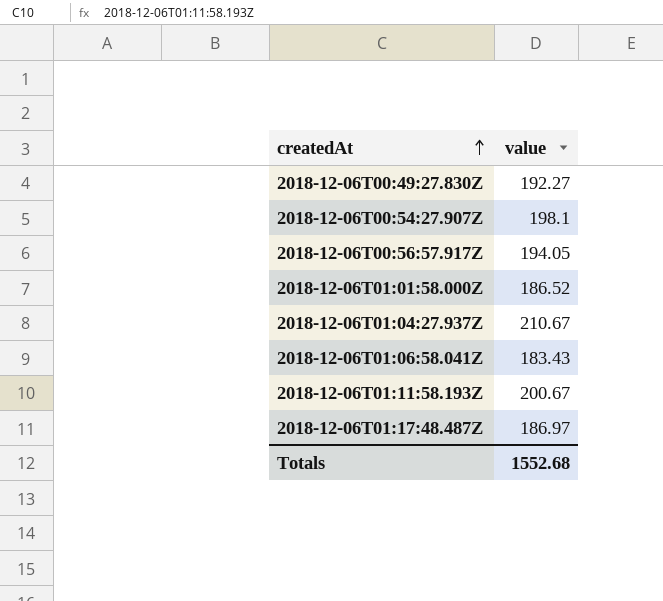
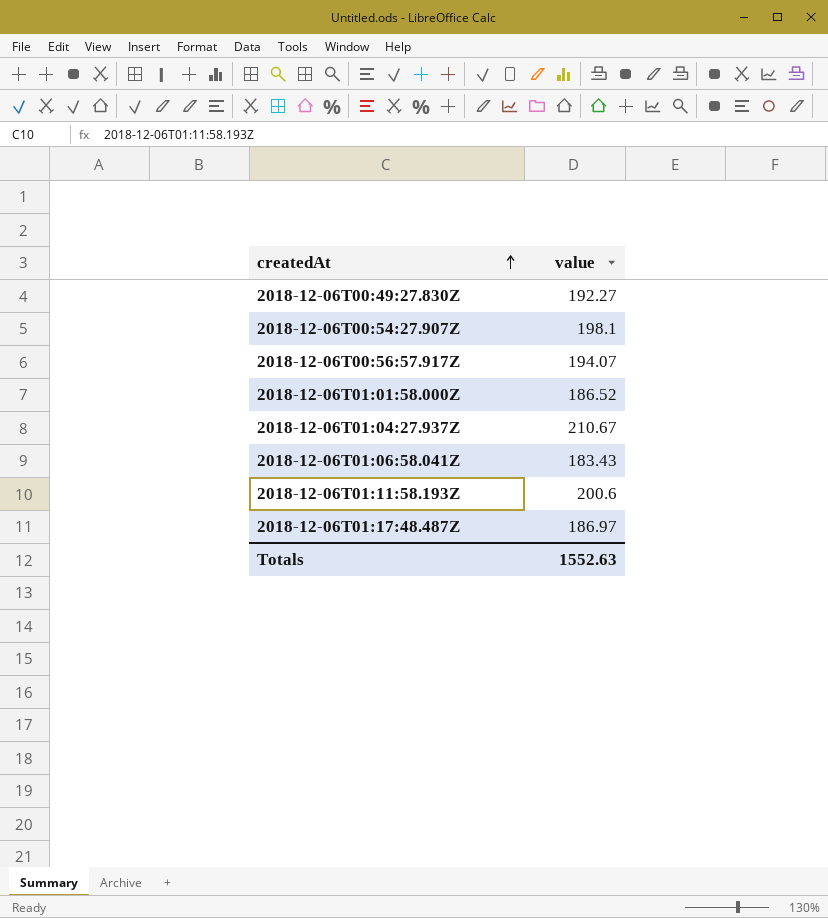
2018-12-06T00:56:57.917Z | value: 194.05 -> 194.07
2018-12-06T01:11:58.193Z | value: 200.67 -> 200.6
Totals | value: 1552.68 -> 1552.63

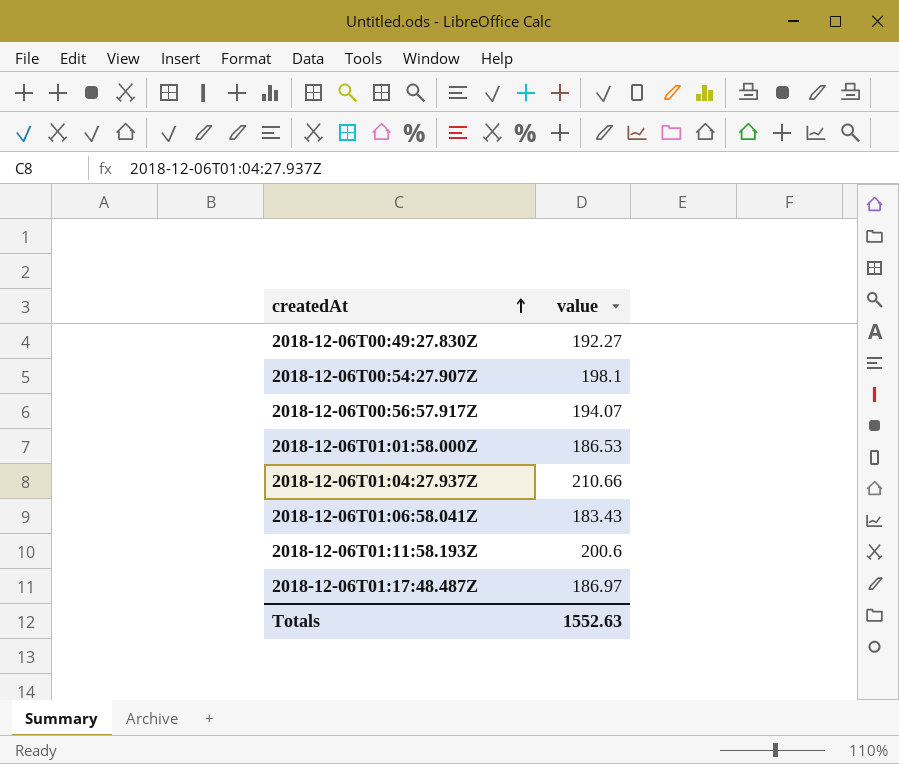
2018-12-06T01:01:58.000Z | value: 186.52 -> 186.53
2018-12-06T01:04:27.937Z | value: 210.67 -> 210.66

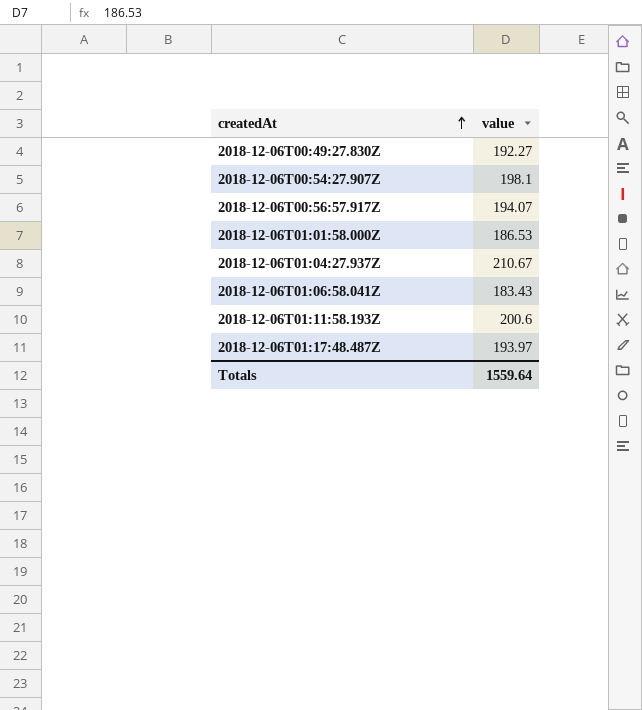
2018-12-06T01:04:27.937Z | value: 210.66 -> 210.67
2018-12-06T01:17:48.487Z | value: 186.97 -> 193.97
Totals | value: 1552.63 -> 1559.64

